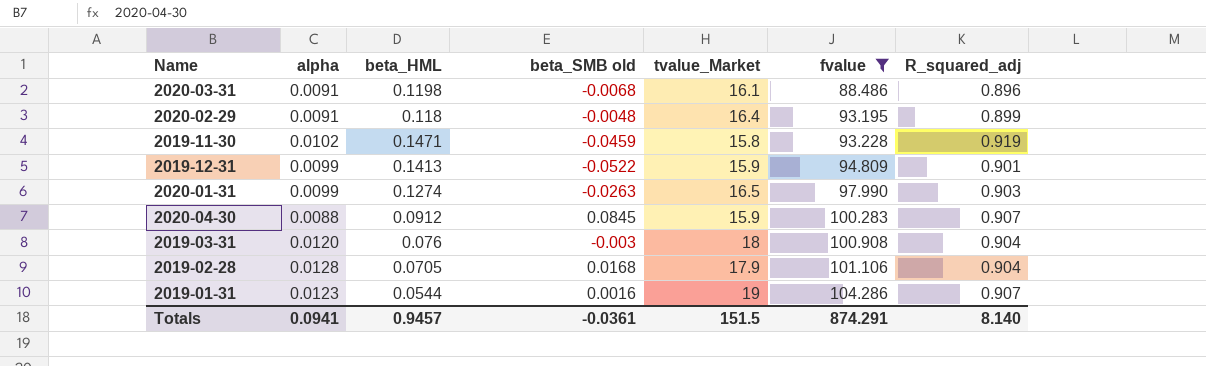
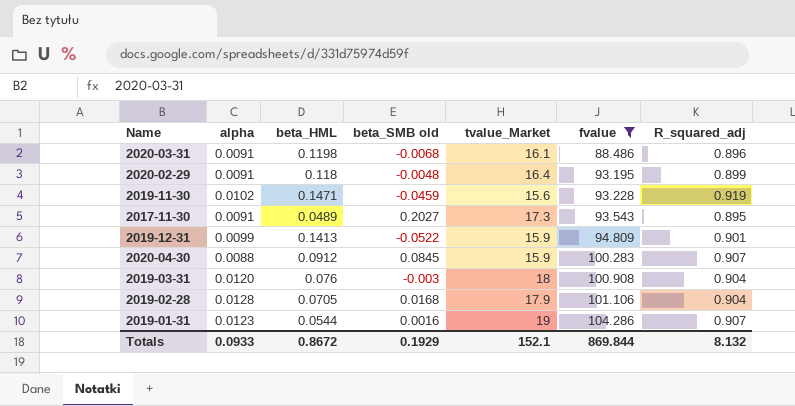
row 2020-01-31: 0.0099 | 0.1274 | -0.0263 | 16.5 | 97.990 | 0.903 -> none
2019-11-30 | tvalue_Market: 15.8 -> 15.6
row 2017-11-30: none -> 0.0091 | 0.0489 | 0.2027 | 17.3 | 93.543 | 0.895
Totals | alpha: 0.0941 -> 0.0933
Totals | beta_HML: 0.9457 -> 0.8672
Totals | beta_SMB old: -0.0361 -> 0.1929
Totals | tvalue_Market: 151.5 -> 152.1
Totals | fvalue: 874.291 -> 869.844
Totals | R_squared_adj: 8.140 -> 8.132

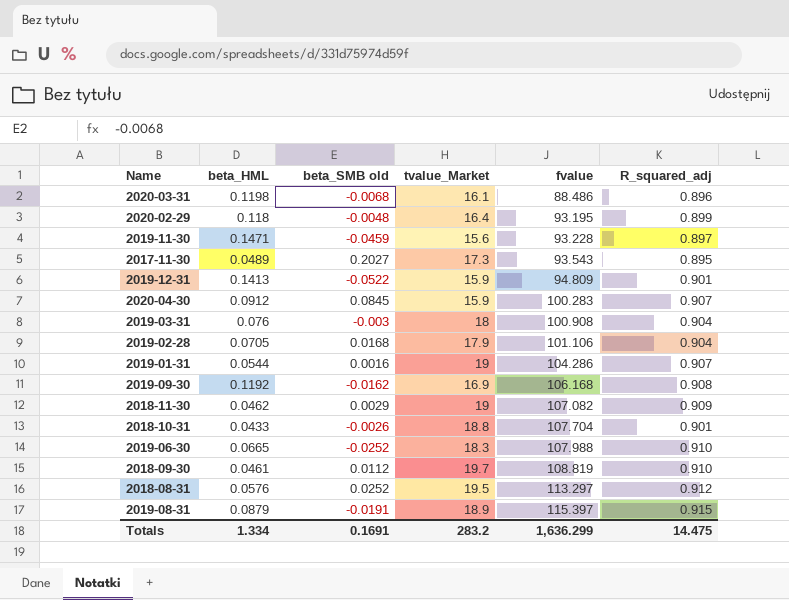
filter: fvalue <= 104.286 -> none
column alpha | position: 2 -> none
2019-11-30 | R_squared_adj: 0.919 -> 0.897
Totals | beta_HML: 0.8672 -> 1.334
Totals | beta_SMB old: 0.1929 -> 0.1691
Totals | tvalue_Market: 152.1 -> 283.2
Totals | fvalue: 869.844 -> 1,636.299
Totals | R_squared_adj: 8.132 -> 14.475

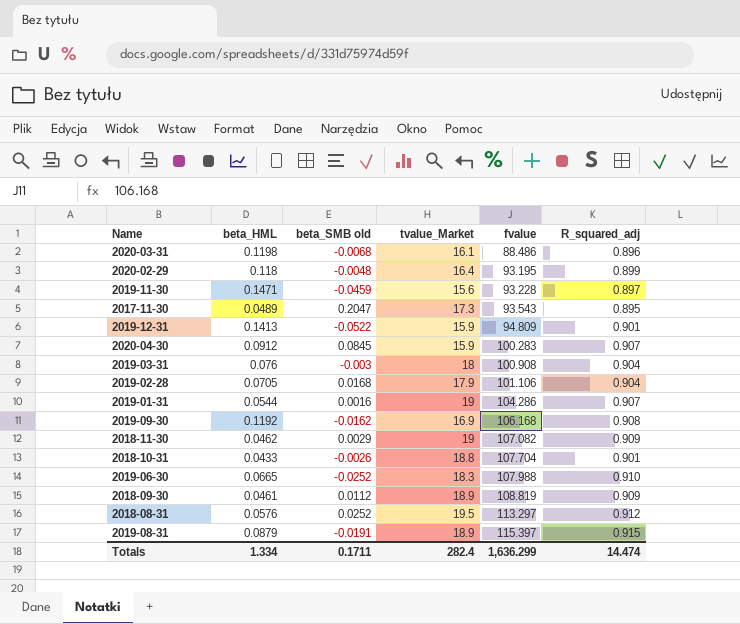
2017-11-30 | beta_SMB old: 0.2027 -> 0.2047
2018-09-30 | tvalue_Market: 19.7 -> 18.9
2018-09-30 | R_squared_adj: 0.910 -> 0.909
Totals | beta_SMB old: 0.1691 -> 0.1711
Totals | tvalue_Market: 283.2 -> 282.4
Totals | R_squared_adj: 14.475 -> 14.474

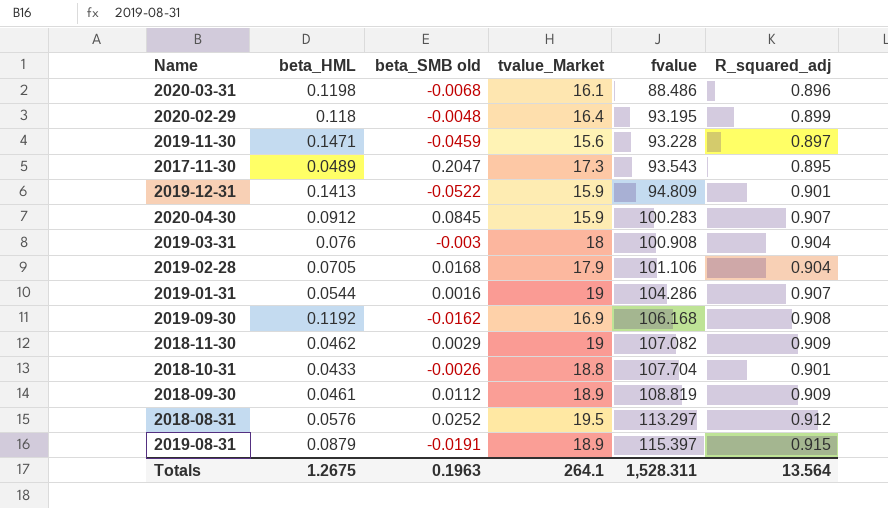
row 2019-06-30: 0.0665 | -0.0252 | 18.3 | 107.988 | 0.910 -> none
Totals | beta_HML: 1.334 -> 1.2675
Totals | beta_SMB old: 0.1711 -> 0.1963
Totals | tvalue_Market: 282.4 -> 264.1
Totals | fvalue: 1,636.299 -> 1,528.311
Totals | R_squared_adj: 14.474 -> 13.564

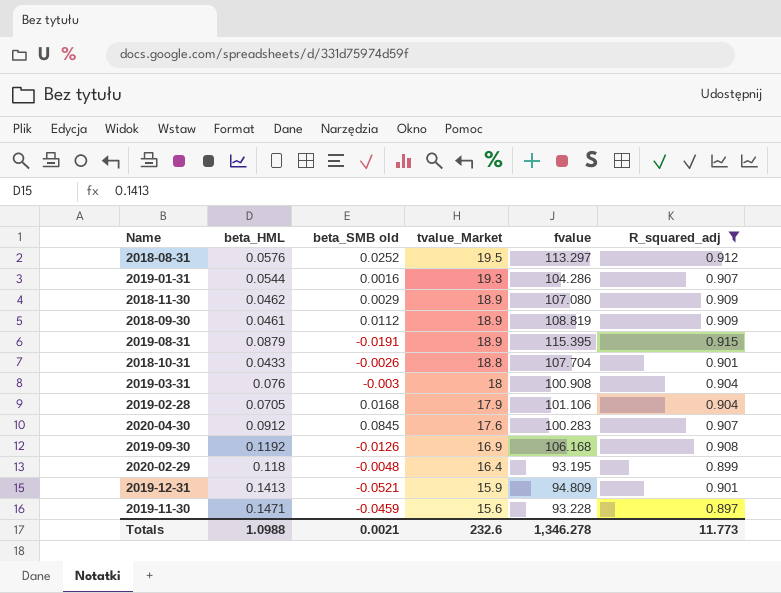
filter: none -> R_squared_adj >= 0.897
row order: fvalue ascending -> tvalue_Market descending
2019-01-31 | tvalue_Market: 19 -> 19.3
2018-11-30 | tvalue_Market: 19 -> 18.9
2018-11-30 | fvalue: 107.082 -> 107.080
2019-08-31 | fvalue: 115.397 -> 115.395
2020-04-30 | tvalue_Market: 15.9 -> 17.6
2019-09-30 | beta_SMB old: -0.0162 -> -0.0126
2019-12-31 | beta_SMB old: -0.0522 -> -0.0521
Totals | beta_HML: 1.2675 -> 1.0988
Totals | beta_SMB old: 0.1963 -> 0.0021
Totals | tvalue_Market: 264.1 -> 232.6
Totals | fvalue: 1,528.311 -> 1,346.278
Totals | R_squared_adj: 13.564 -> 11.773

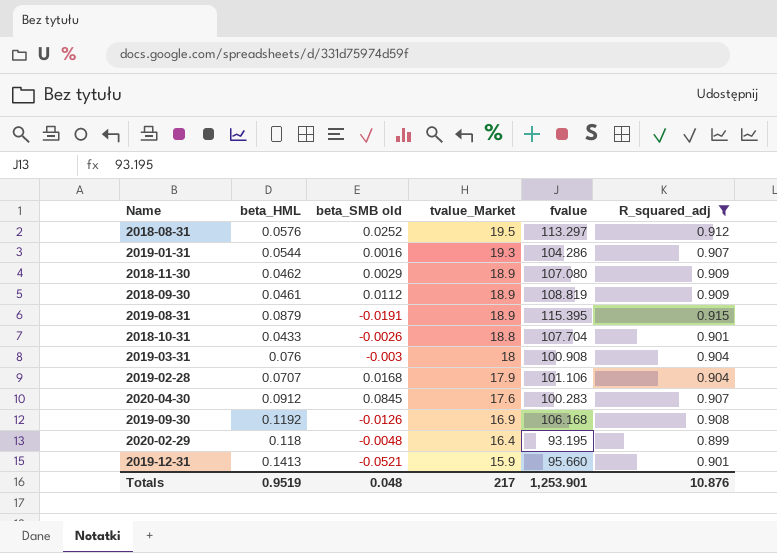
row 2019-11-30: 0.1471 | -0.0459 | 15.6 | 93.228 | 0.897 -> none
2019-02-28 | beta_HML: 0.0705 -> 0.0707
2019-12-31 | fvalue: 94.809 -> 95.660
Totals | beta_HML: 1.0988 -> 0.9519
Totals | beta_SMB old: 0.0021 -> 0.048
Totals | tvalue_Market: 232.6 -> 217
Totals | fvalue: 1,346.278 -> 1,253.901
Totals | R_squared_adj: 11.773 -> 10.876

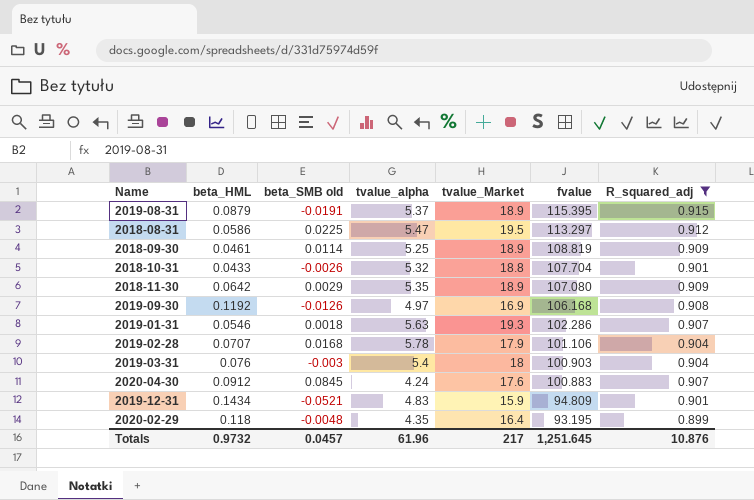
row order: tvalue_Market descending -> fvalue descending
column tvalue_alpha | position: none -> 4
2018-08-31 | beta_HML: 0.0576 -> 0.0586
2018-08-31 | beta_SMB old: 0.0252 -> 0.0225
2018-09-30 | beta_SMB old: 0.0112 -> 0.0114
2018-11-30 | beta_HML: 0.0462 -> 0.0642
2019-01-31 | beta_HML: 0.0544 -> 0.0546
2019-01-31 | beta_SMB old: 0.0016 -> 0.0018
2019-01-31 | fvalue: 104.286 -> 102.286
2019-03-31 | fvalue: 100.908 -> 100.903
2020-04-30 | fvalue: 100.283 -> 100.883
2019-12-31 | beta_HML: 0.1413 -> 0.1434
2019-12-31 | fvalue: 95.660 -> 94.809
Totals | beta_HML: 0.9519 -> 0.9732
Totals | beta_SMB old: 0.048 -> 0.0457
Totals | fvalue: 1,253.901 -> 1,251.645

